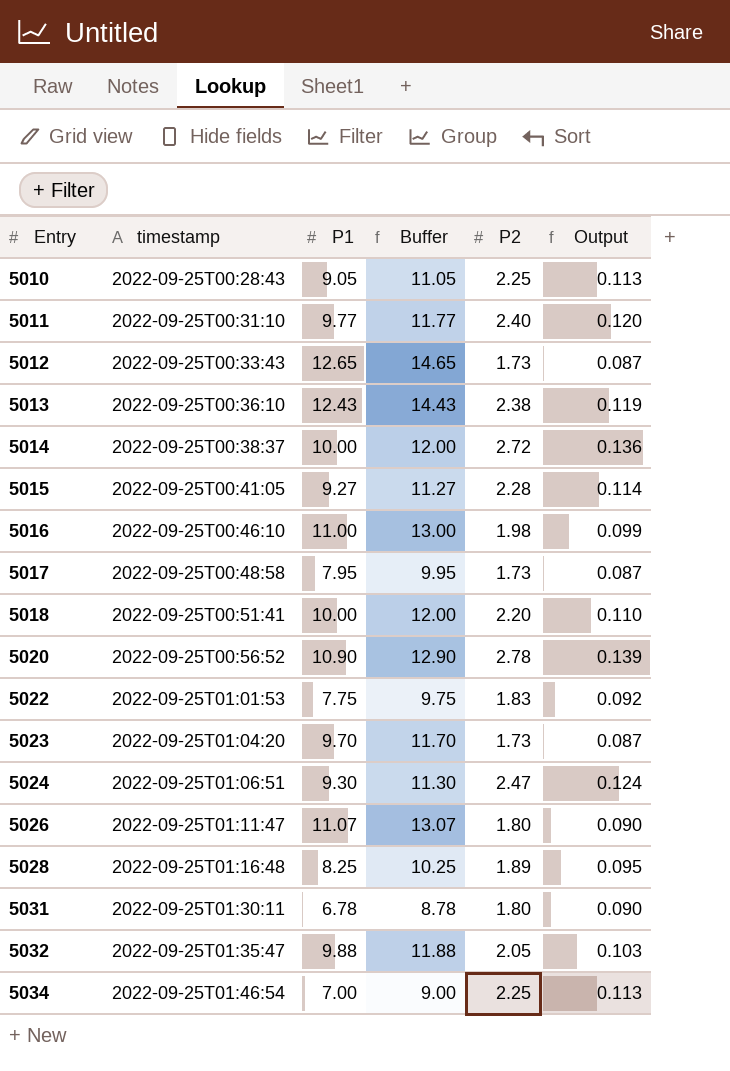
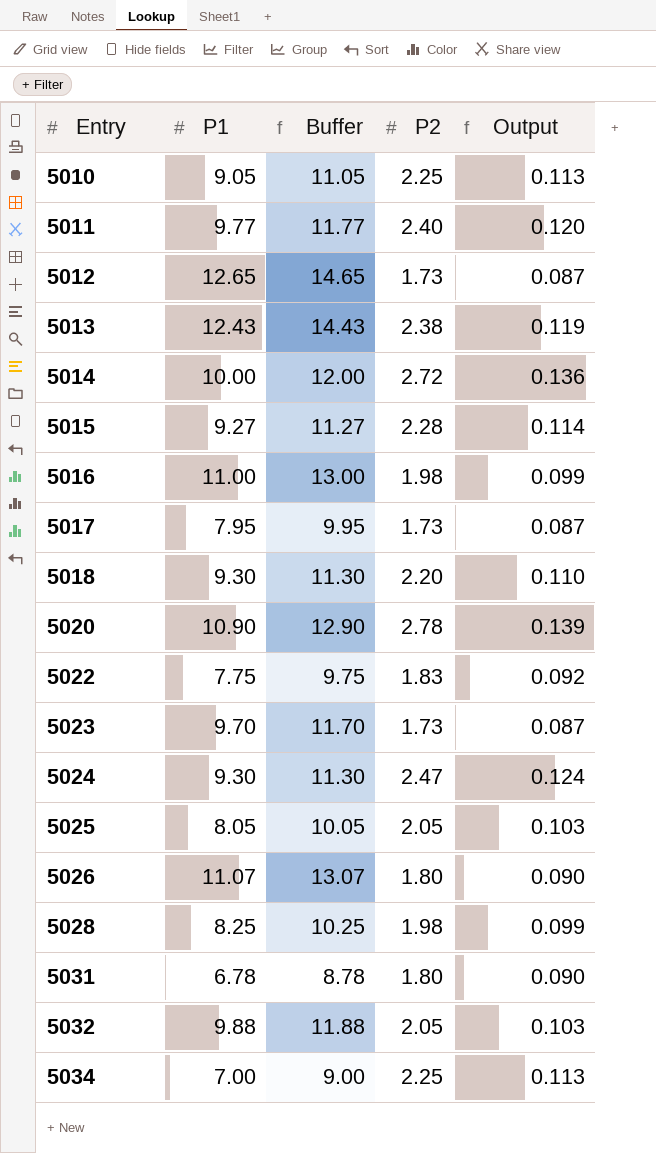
column timestamp | position: 2 -> none
5018 | P1: 10.00 -> 9.30
5018 | Buffer: 12.00 -> 11.30
row 5025: none -> 8.05 | 10.05 | 2.05 | 0.103
5028 | P2: 1.89 -> 1.98
5028 | Output: 0.095 -> 0.099

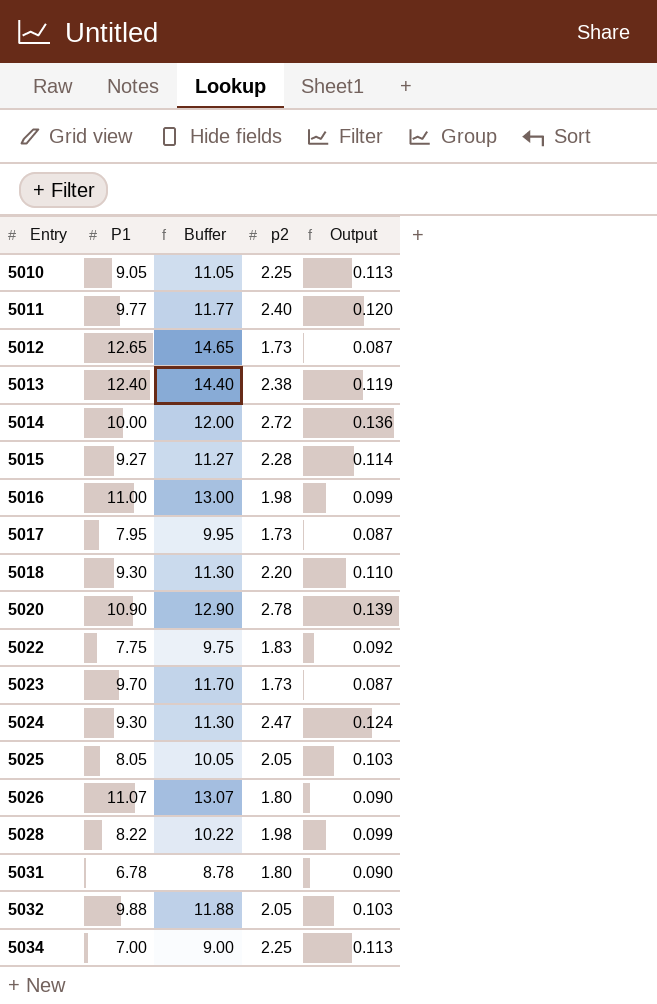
column name: P2 -> p2
5013 | P1: 12.43 -> 12.40
5013 | Buffer: 14.43 -> 14.40
5028 | P1: 8.25 -> 8.22
5028 | Buffer: 10.25 -> 10.22

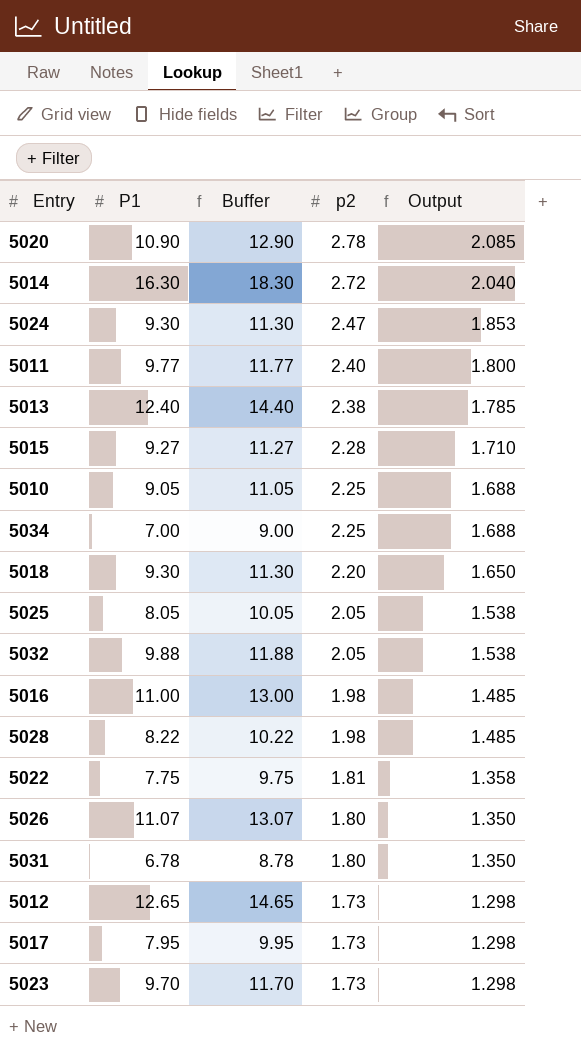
row order: Entry ascending -> p2 descending
column Output | formula: [p2] * 0.05 -> [p2] * 0.75
5014 | P1: 10.00 -> 16.30
5014 | Buffer: 12.00 -> 18.30
5022 | p2: 1.83 -> 1.81

